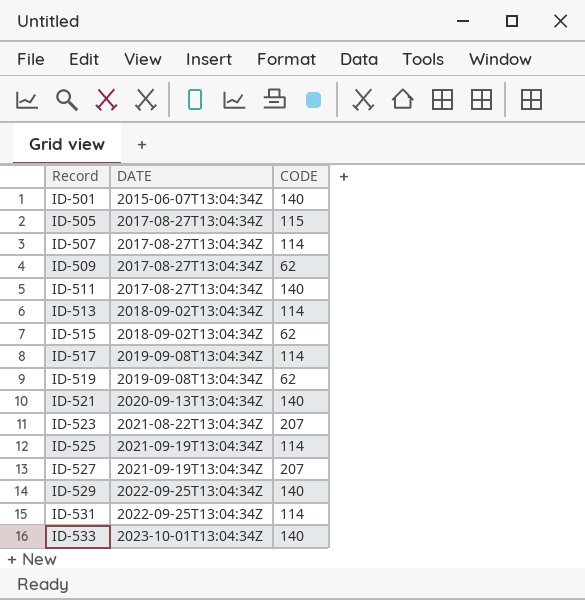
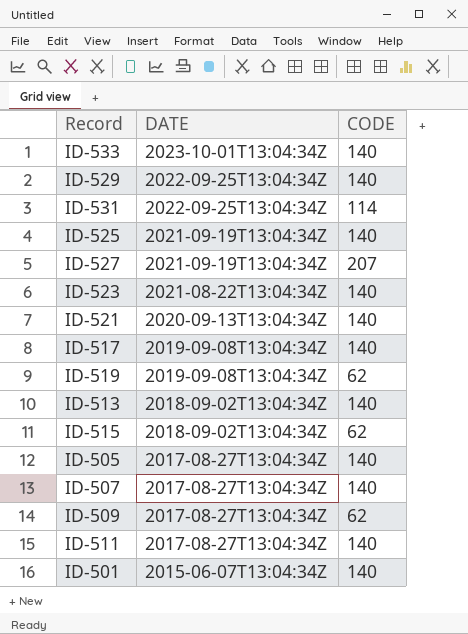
row order: Record ascending -> DATE descending
ID-525 | CODE: 114 -> 140
ID-523 | CODE: 207 -> 140
ID-517 | CODE: 114 -> 140
ID-513 | CODE: 114 -> 140
ID-505 | CODE: 115 -> 140
ID-507 | CODE: 114 -> 140

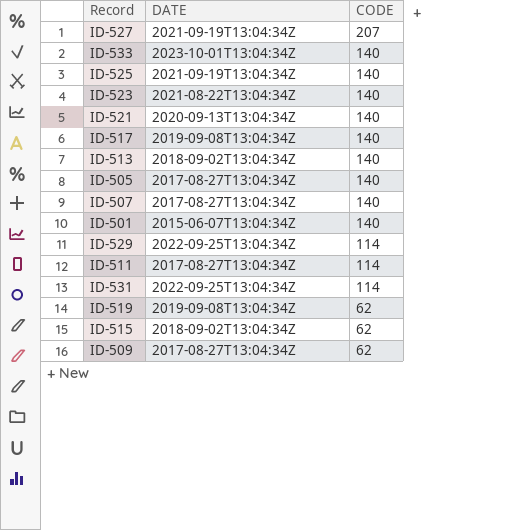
row order: DATE descending -> CODE descending
ID-529 | CODE: 140 -> 114
ID-511 | CODE: 140 -> 114

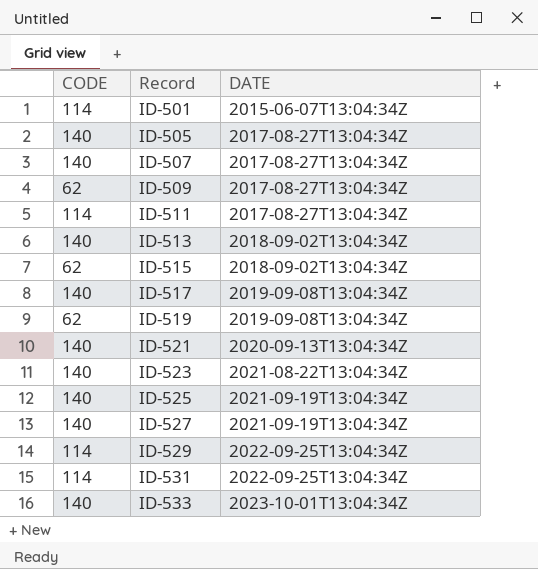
row order: CODE descending -> Record ascending
column CODE | position: 3 -> 1
ID-501 | CODE: 140 -> 114
ID-527 | CODE: 207 -> 140

